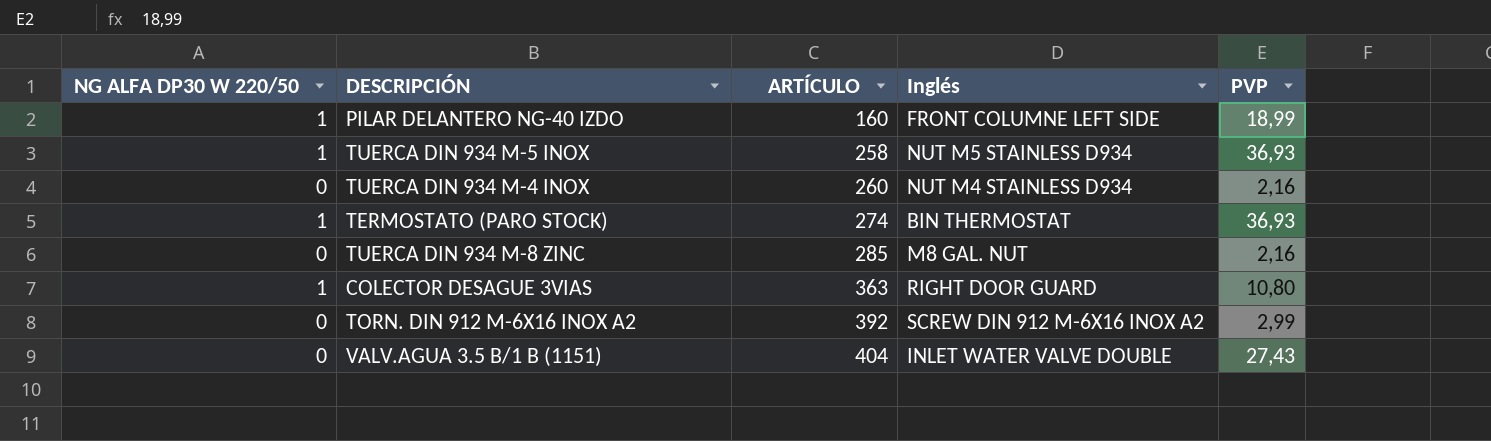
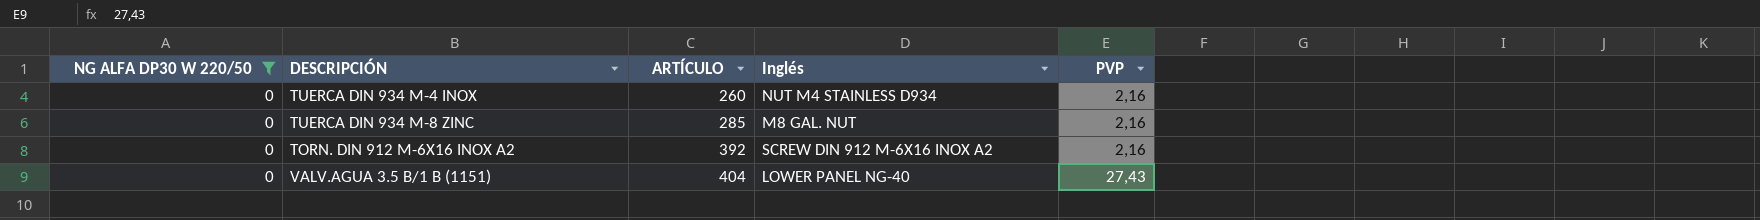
filter: none -> NG ALFA DP30 W 220/50 = 0
TORN. DIN 912 M-6X16 INOX A2 | PVP: 2,99 -> 2,16
VALV.AGUA 3.5 B/1 B (1151) | Inglés: INLET WATER VALVE DOUBLE -> LOWER PANEL NG-40

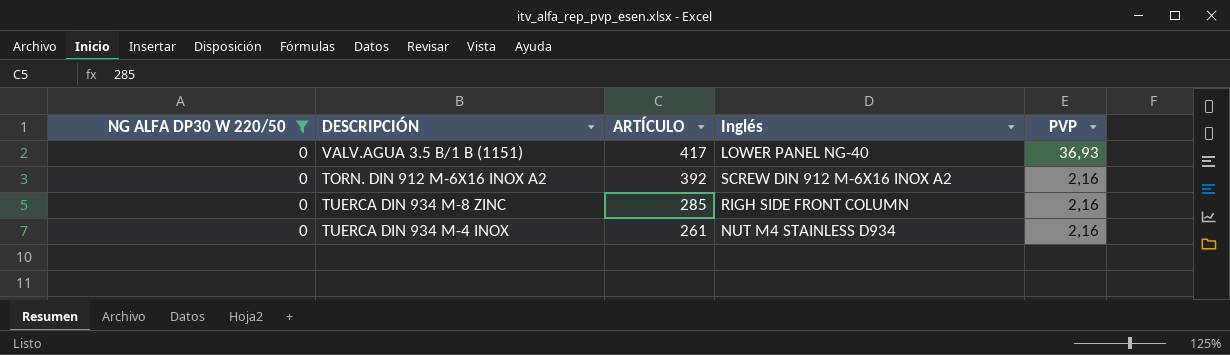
row order: ARTÍCULO ascending -> ARTÍCULO descending
VALV.AGUA 3.5 B/1 B (1151) | ARTÍCULO: 404 -> 417
VALV.AGUA 3.5 B/1 B (1151) | PVP: 27,43 -> 36,93
TUERCA DIN 934 M-8 ZINC | Inglés: M8 GAL. NUT -> RIGH SIDE FRONT COLUMN
TUERCA DIN 934 M-4 INOX | ARTÍCULO: 260 -> 261

